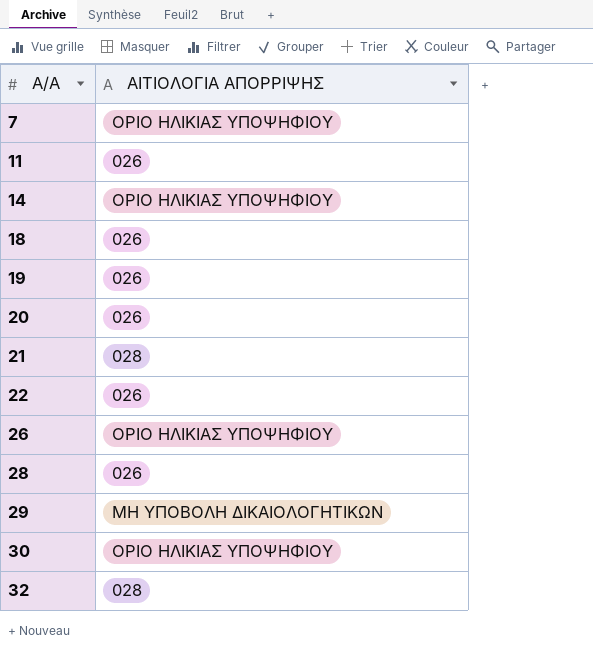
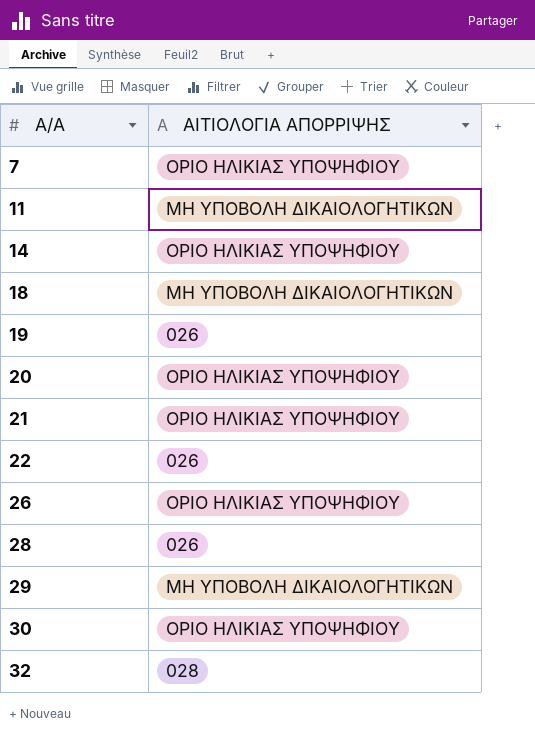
11 | ΑΙΤΙΟΛΟΓΙΑ ΑΠΟΡΡΙΨΗΣ: 026 -> ΜΗ ΥΠΟΒΟΛΗ ΔΙΚΑΙΟΛΟΓΗΤΙΚΩΝ
18 | ΑΙΤΙΟΛΟΓΙΑ ΑΠΟΡΡΙΨΗΣ: 026 -> ΜΗ ΥΠΟΒΟΛΗ ΔΙΚΑΙΟΛΟΓΗΤΙΚΩΝ
20 | ΑΙΤΙΟΛΟΓΙΑ ΑΠΟΡΡΙΨΗΣ: 026 -> ΟΡΙΟ ΗΛΙΚΙΑΣ ΥΠΟΨΗΦΙΟΥ
21 | ΑΙΤΙΟΛΟΓΙΑ ΑΠΟΡΡΙΨΗΣ: 028 -> ΟΡΙΟ ΗΛΙΚΙΑΣ ΥΠΟΨΗΦΙΟΥ

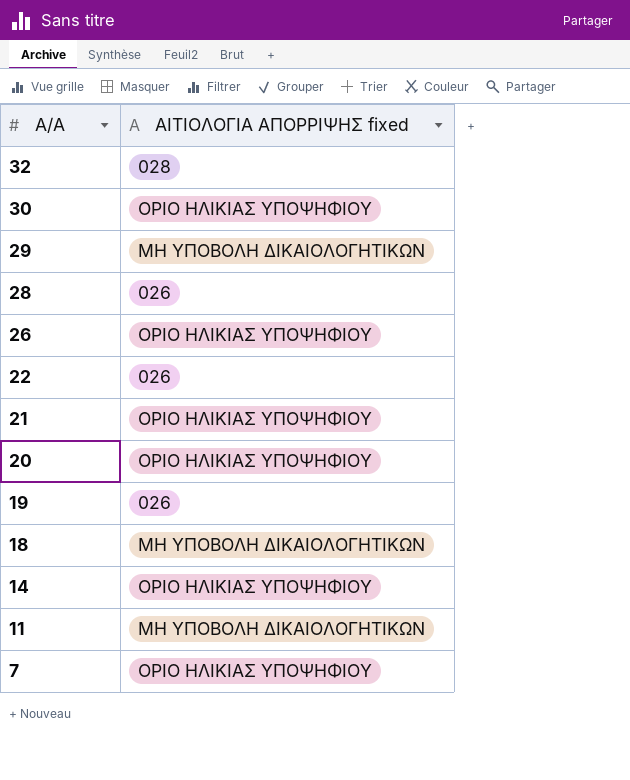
row order: Α/Α ascending -> Α/Α descending
column name: ΑΙΤΙΟΛΟΓΙΑ ΑΠΟΡΡΙΨΗΣ -> ΑΙΤΙΟΛΟΓΙΑ ΑΠΟΡΡΙΨΗΣ fixed

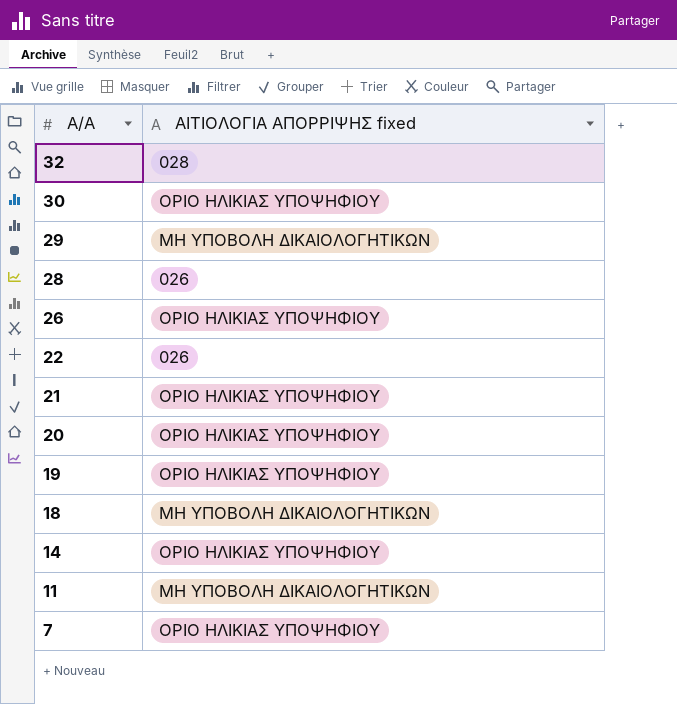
19 | ΑΙΤΙΟΛΟΓΙΑ ΑΠΟΡΡΙΨΗΣ fixed: 026 -> ΟΡΙΟ ΗΛΙΚΙΑΣ ΥΠΟΨΗΦΙΟΥ

